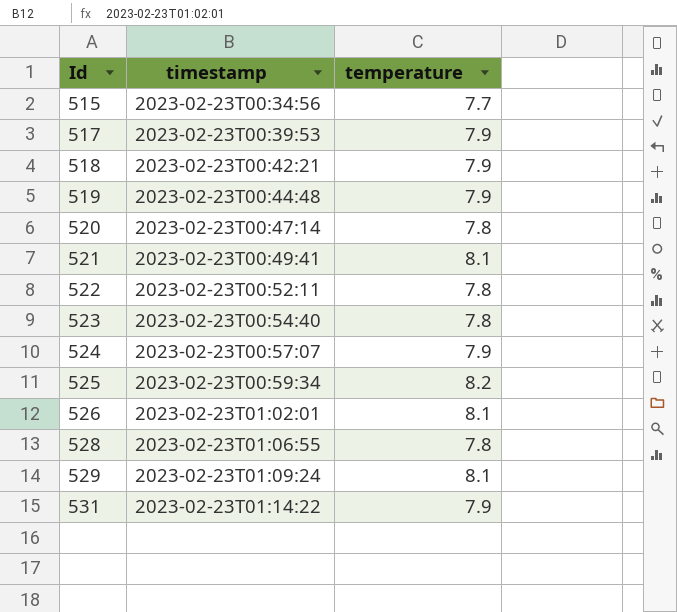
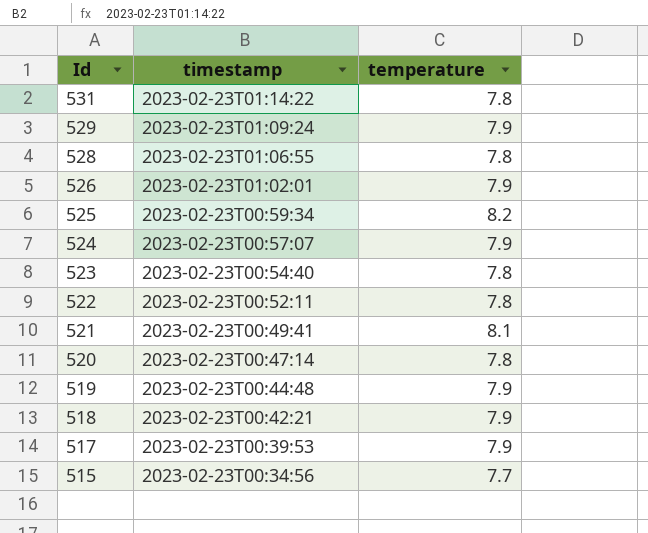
row order: Id ascending -> Id descending
531 | temperature: 7.9 -> 7.8
529 | temperature: 8.1 -> 7.9
526 | temperature: 8.1 -> 7.9

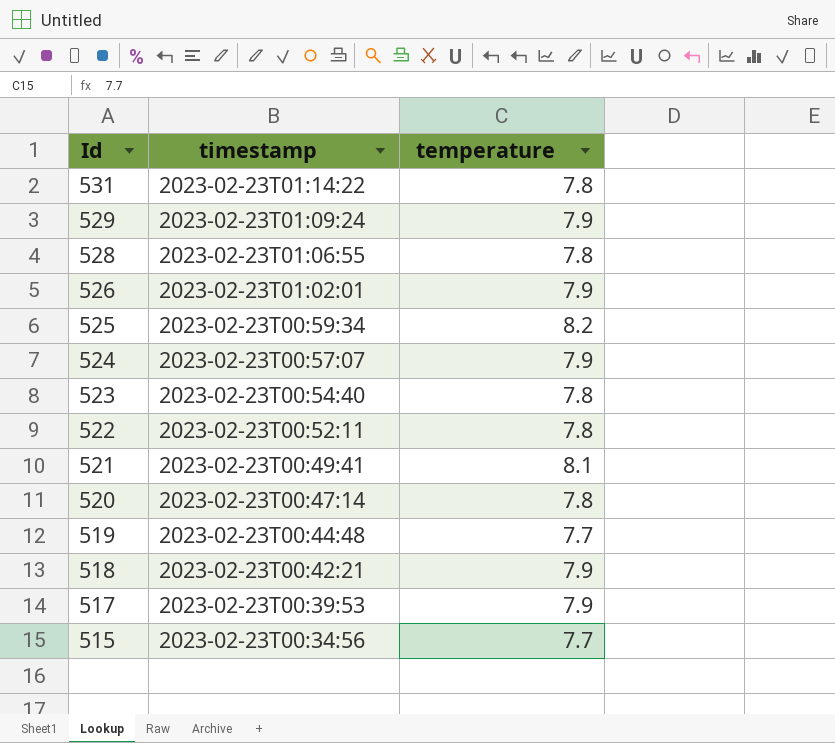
519 | temperature: 7.9 -> 7.7

